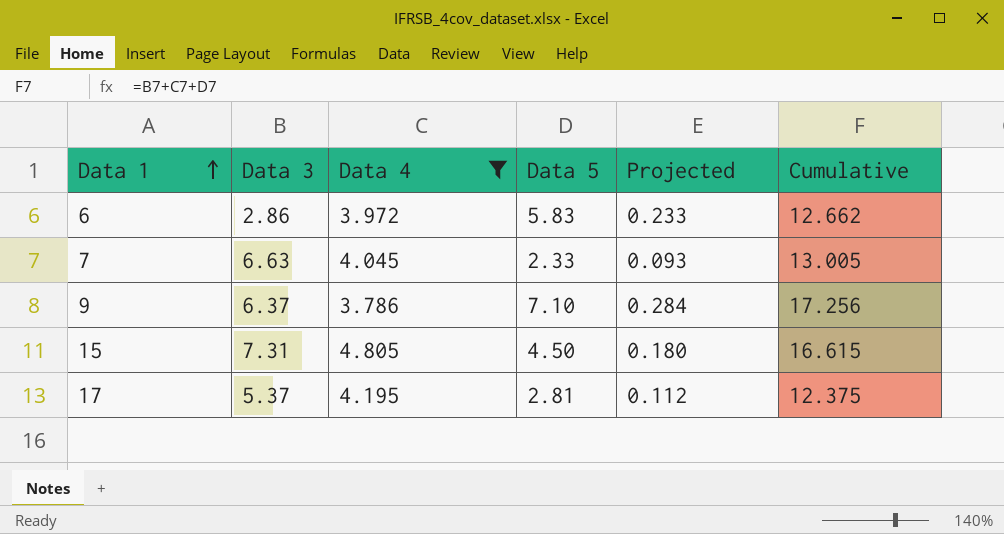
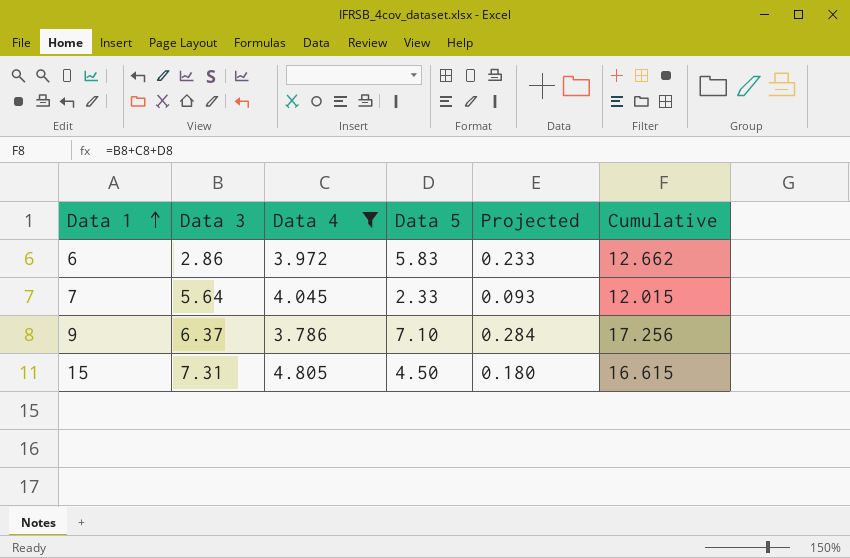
row 17: 5.37 | 4.195 | 2.81 | 0.112 | 12.375 -> none
7 | Data 3: 6.63 -> 5.64
7 | Cumulative: 13.005 -> 12.015

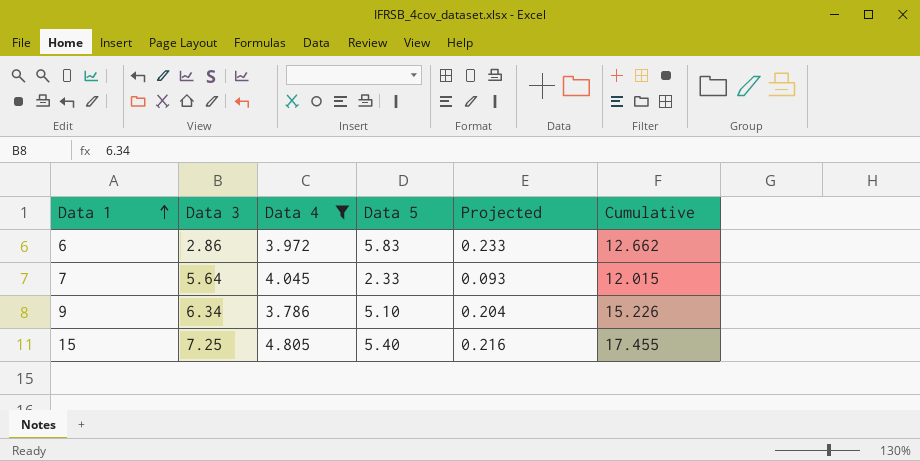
9 | Data 3: 6.37 -> 6.34
9 | Data 5: 7.10 -> 5.10
9 | Projected: 0.284 -> 0.204
9 | Cumulative: 17.256 -> 15.226
15 | Data 3: 7.31 -> 7.25
15 | Data 5: 4.50 -> 5.40
15 | Projected: 0.180 -> 0.216
15 | Cumulative: 16.615 -> 17.455

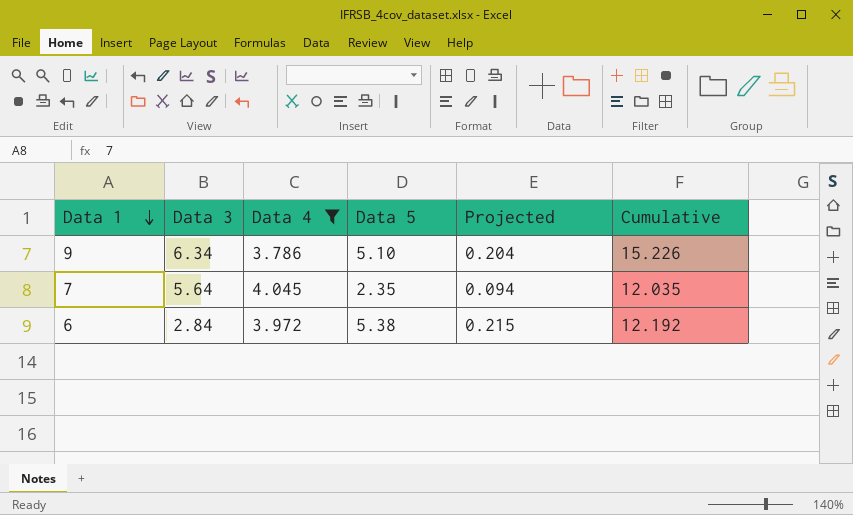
row order: Data 1 ascending -> Data 1 descending
row 15: 7.25 | 4.805 | 5.40 | 0.216 | 17.455 -> none
7 | Data 5: 2.33 -> 2.35
7 | Projected: 0.093 -> 0.094
7 | Cumulative: 12.015 -> 12.035
6 | Data 3: 2.86 -> 2.84
6 | Data 5: 5.83 -> 5.38
6 | Projected: 0.233 -> 0.215
6 | Cumulative: 12.662 -> 12.192

